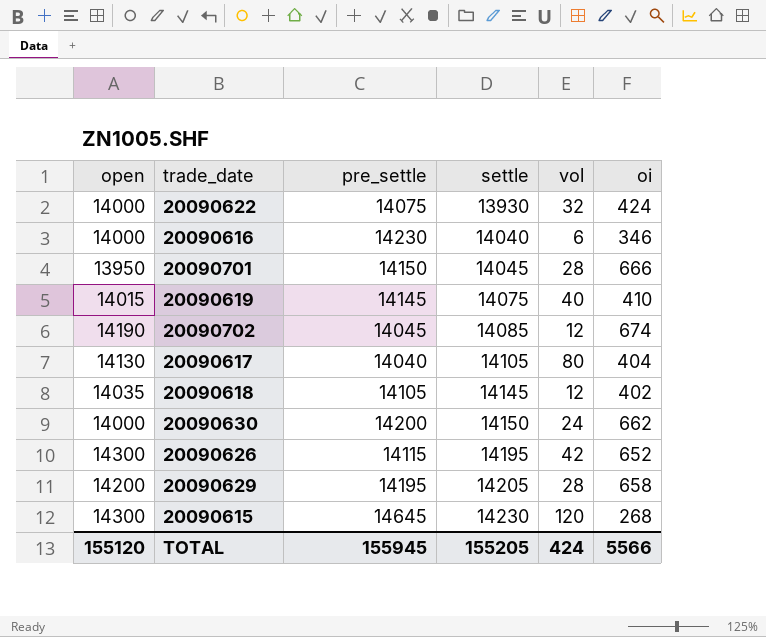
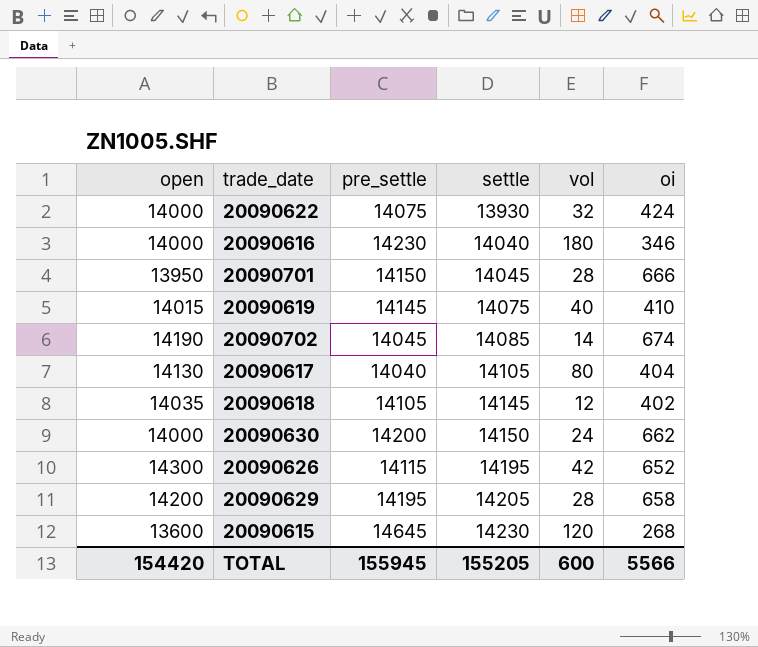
20090616 | vol: 6 -> 180
20090702 | vol: 12 -> 14
20090615 | open: 14300 -> 13600
TOTAL | open: 155120 -> 154420
TOTAL | vol: 424 -> 600

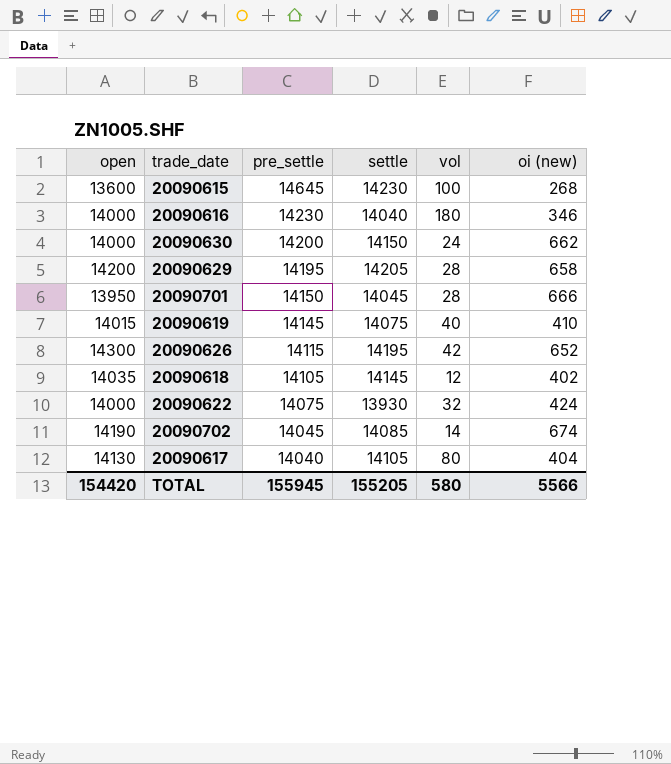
row order: settle ascending -> pre_settle descending
column name: oi -> oi (new)
20090615 | vol: 120 -> 100
TOTAL | vol: 600 -> 580

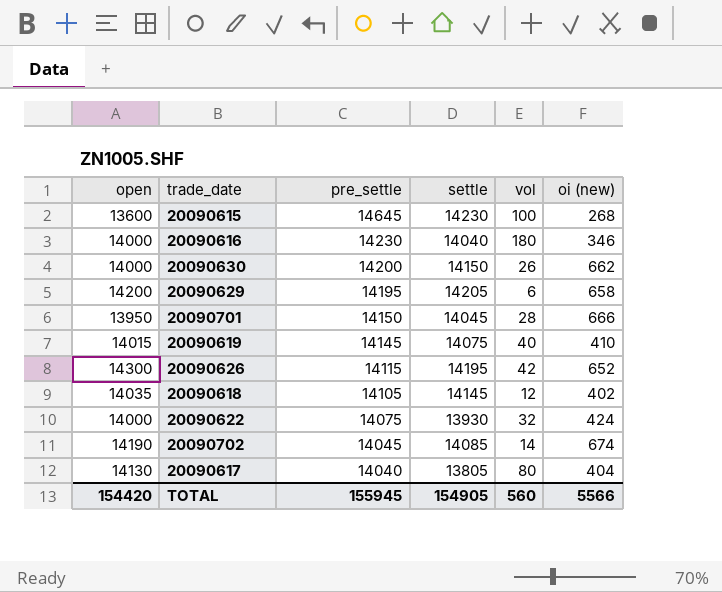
20090630 | vol: 24 -> 26
20090629 | vol: 28 -> 6
20090617 | settle: 14105 -> 13805
TOTAL | settle: 155205 -> 154905
TOTAL | vol: 580 -> 560

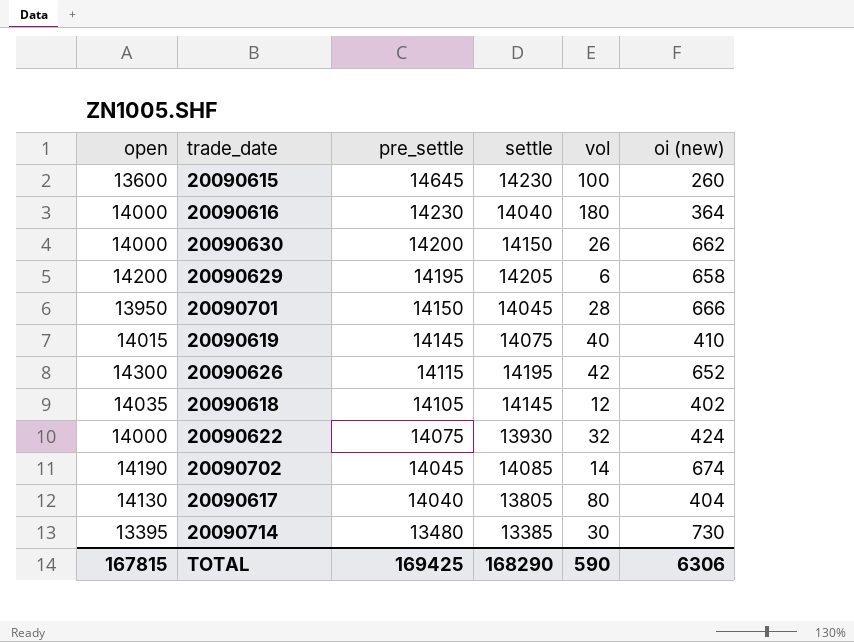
20090615 | oi (new): 268 -> 260
20090616 | oi (new): 346 -> 364
row 20090714: none -> 13395 | 13480 | 13385 | 30 | 730
TOTAL | open: 154420 -> 167815
TOTAL | pre_settle: 155945 -> 169425
TOTAL | settle: 154905 -> 168290
TOTAL | vol: 560 -> 590
TOTAL | oi (new): 5566 -> 6306

